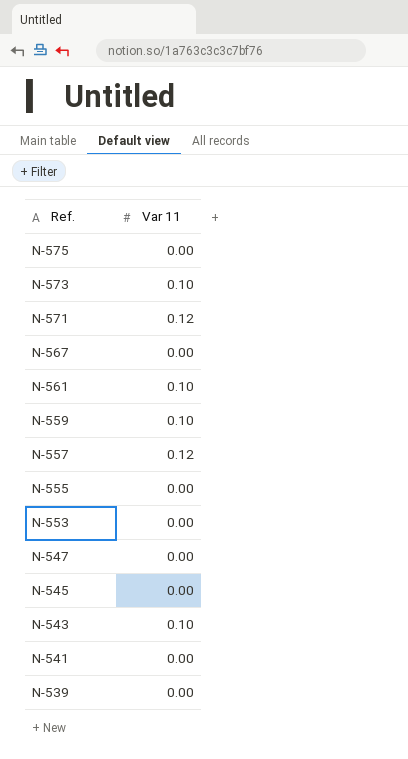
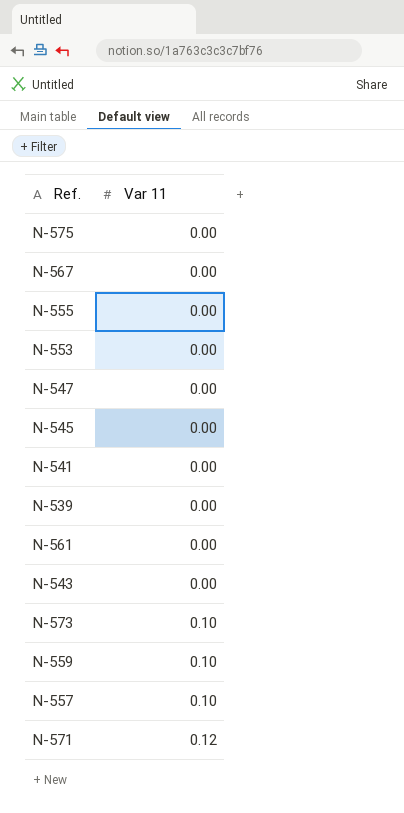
row order: Ref. descending -> Var 11 ascending
N-561 | Var 11: 0.10 -> 0.00
N-543 | Var 11: 0.10 -> 0.00
N-557 | Var 11: 0.12 -> 0.10

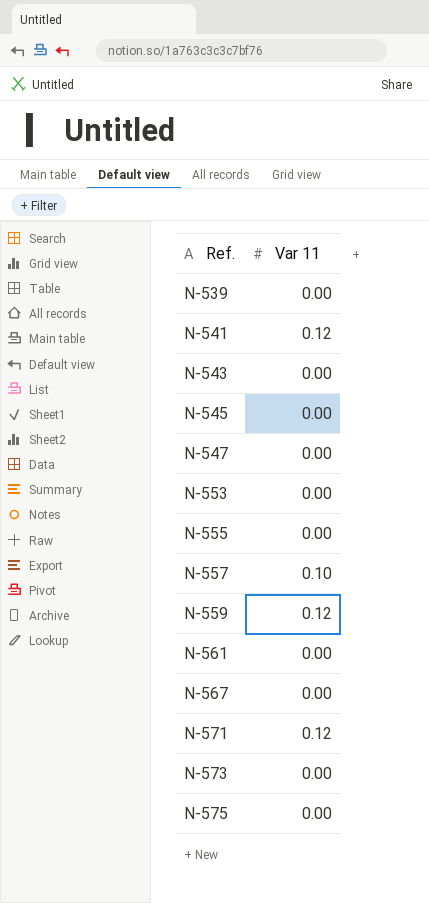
row order: Var 11 ascending -> Ref. ascending
N-541 | Var 11: 0.00 -> 0.12
N-559 | Var 11: 0.10 -> 0.12
N-573 | Var 11: 0.10 -> 0.00

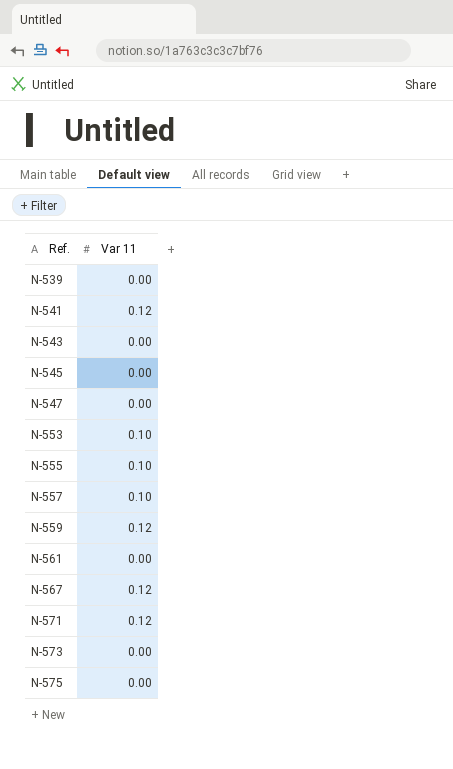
N-553 | Var 11: 0.00 -> 0.10
N-555 | Var 11: 0.00 -> 0.10
N-567 | Var 11: 0.00 -> 0.12

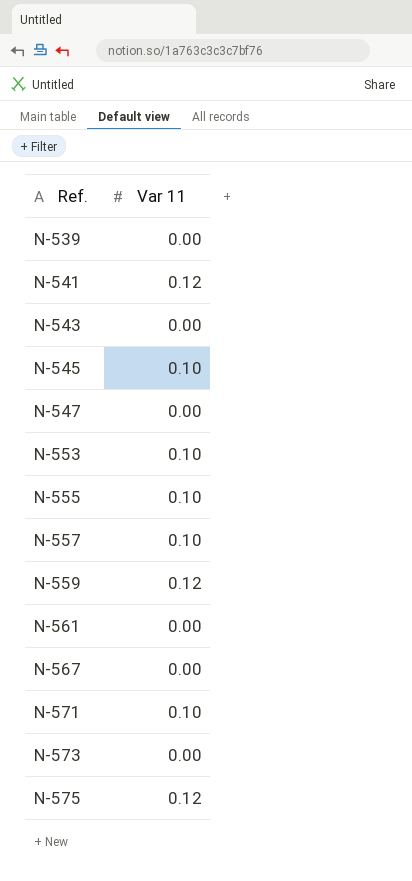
N-545 | Var 11: 0.00 -> 0.10
N-567 | Var 11: 0.12 -> 0.00
N-571 | Var 11: 0.12 -> 0.10
N-575 | Var 11: 0.00 -> 0.12

